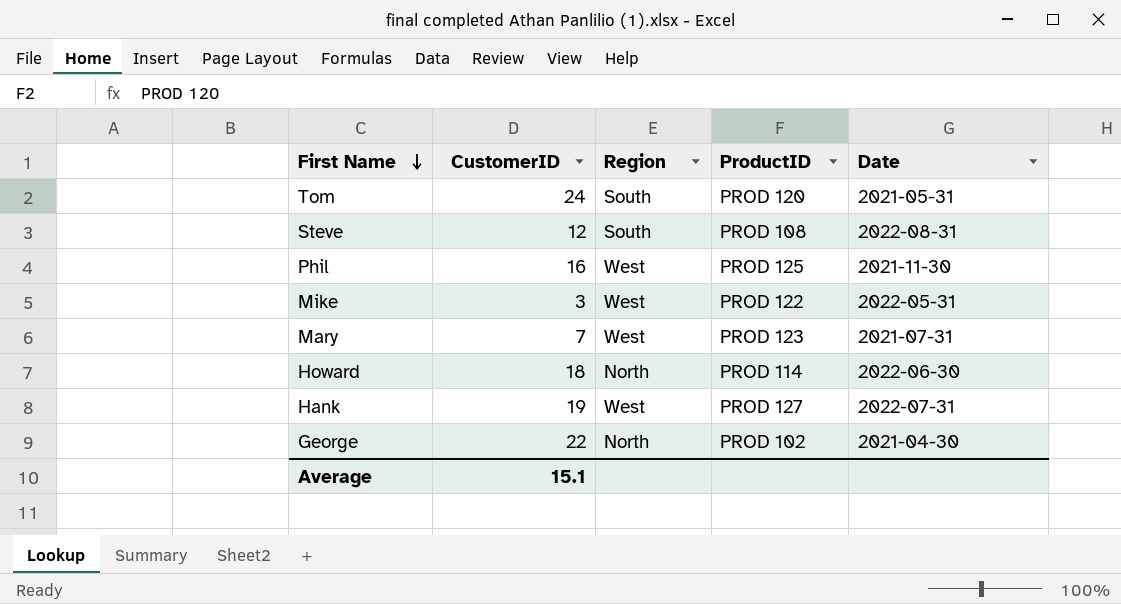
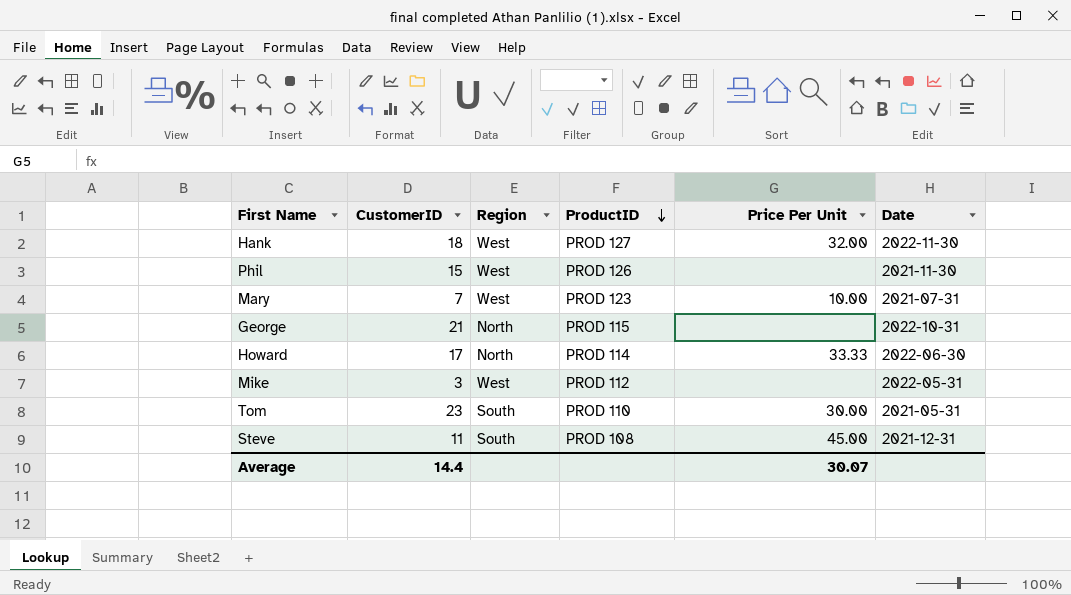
row order: First Name descending -> ProductID descending
column Price Per Unit | position: none -> 5
Hank | CustomerID: 19 -> 18
Hank | Date: 2022-07-31 -> 2022-11-30
Phil | CustomerID: 16 -> 15
Phil | ProductID: PROD 125 -> PROD 126
George | CustomerID: 22 -> 21
George | ProductID: PROD 102 -> PROD 115
George | Date: 2021-04-30 -> 2022-10-31
Howard | CustomerID: 18 -> 17
Mike | ProductID: PROD 122 -> PROD 112
Tom | CustomerID: 24 -> 23
Tom | ProductID: PROD 120 -> PROD 110
Steve | CustomerID: 12 -> 11
Steve | Date: 2022-08-31 -> 2021-12-31
Average | CustomerID: 15.1 -> 14.4

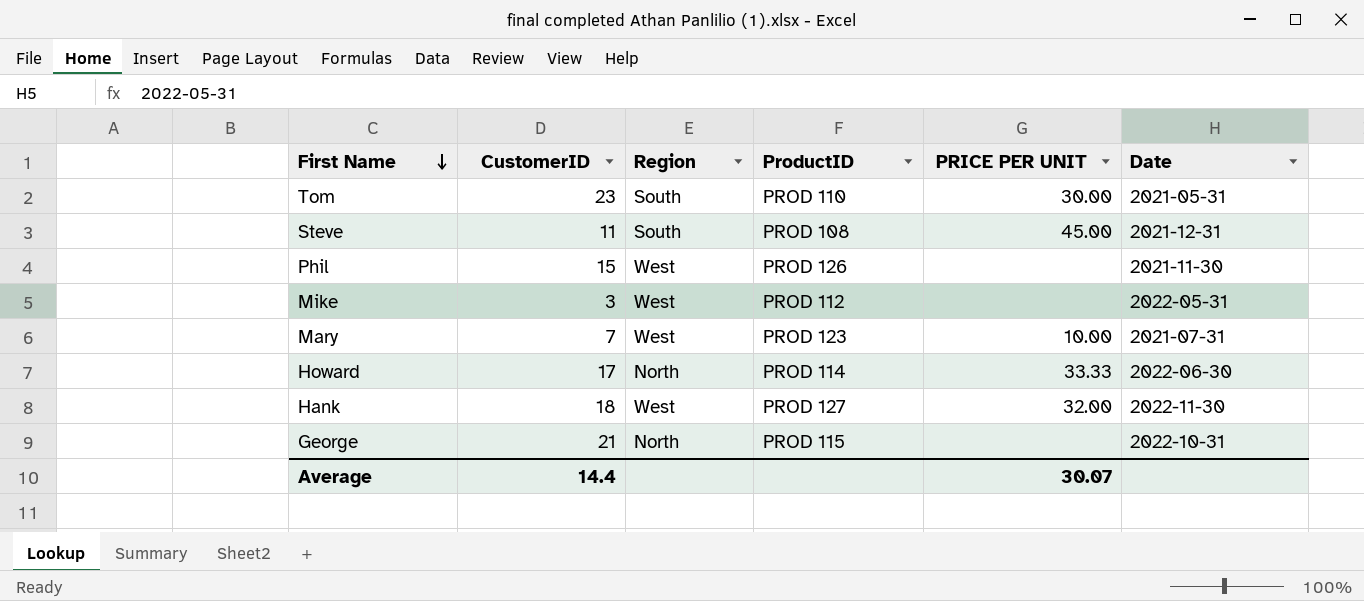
row order: ProductID descending -> First Name descending
column name: Price Per Unit -> PRICE PER UNIT

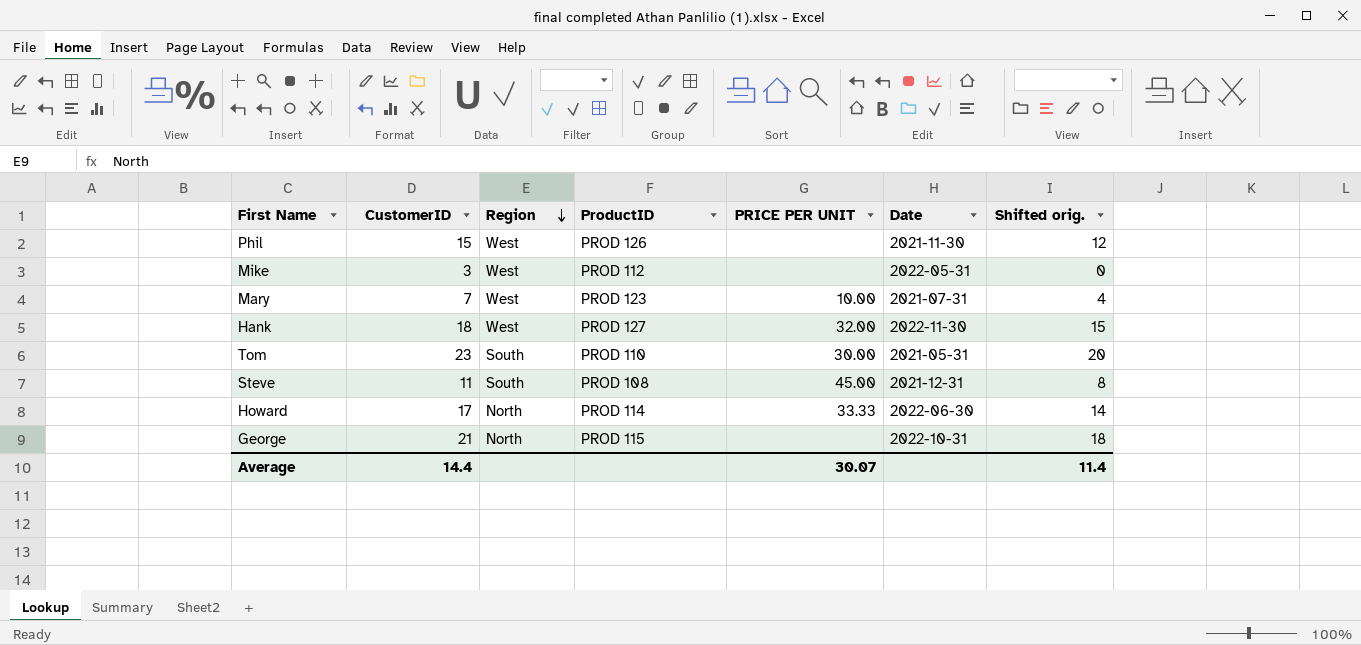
row order: First Name descending -> Region descending
column Shifted orig. | formula: none -> [CustomerID] - 3

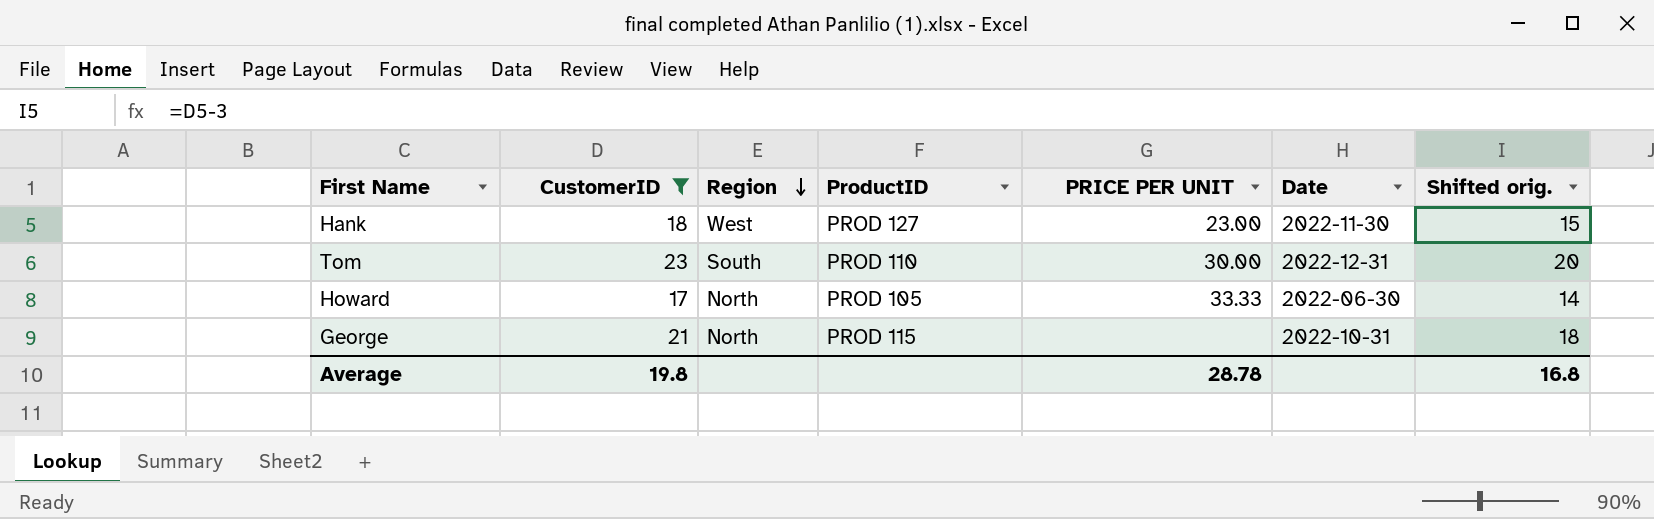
filter: none -> CustomerID >= 17
Hank | PRICE PER UNIT: 32.00 -> 23.00
Tom | Date: 2021-05-31 -> 2022-12-31
Howard | ProductID: PROD 114 -> PROD 105
Average | CustomerID: 14.4 -> 19.8
Average | PRICE PER UNIT: 30.07 -> 28.78
Average | Shifted orig.: 11.4 -> 16.8

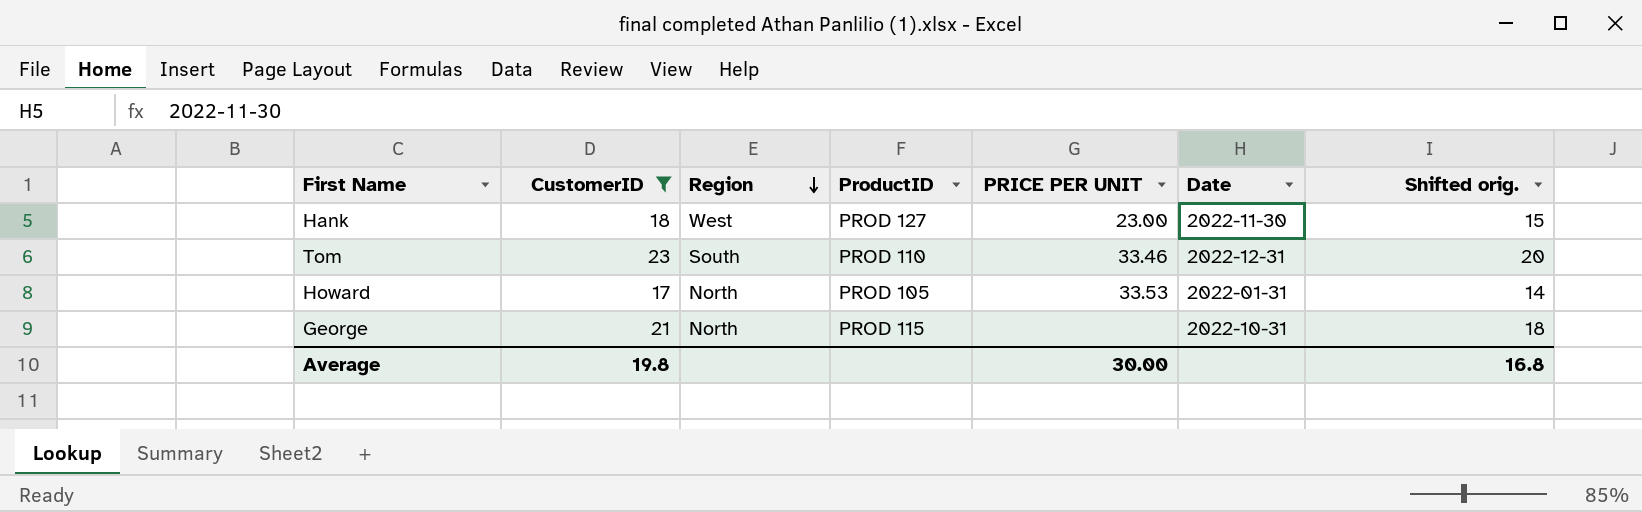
Tom | PRICE PER UNIT: 30.00 -> 33.46
Howard | PRICE PER UNIT: 33.33 -> 33.53
Howard | Date: 2022-06-30 -> 2022-01-31
Average | PRICE PER UNIT: 28.78 -> 30.00

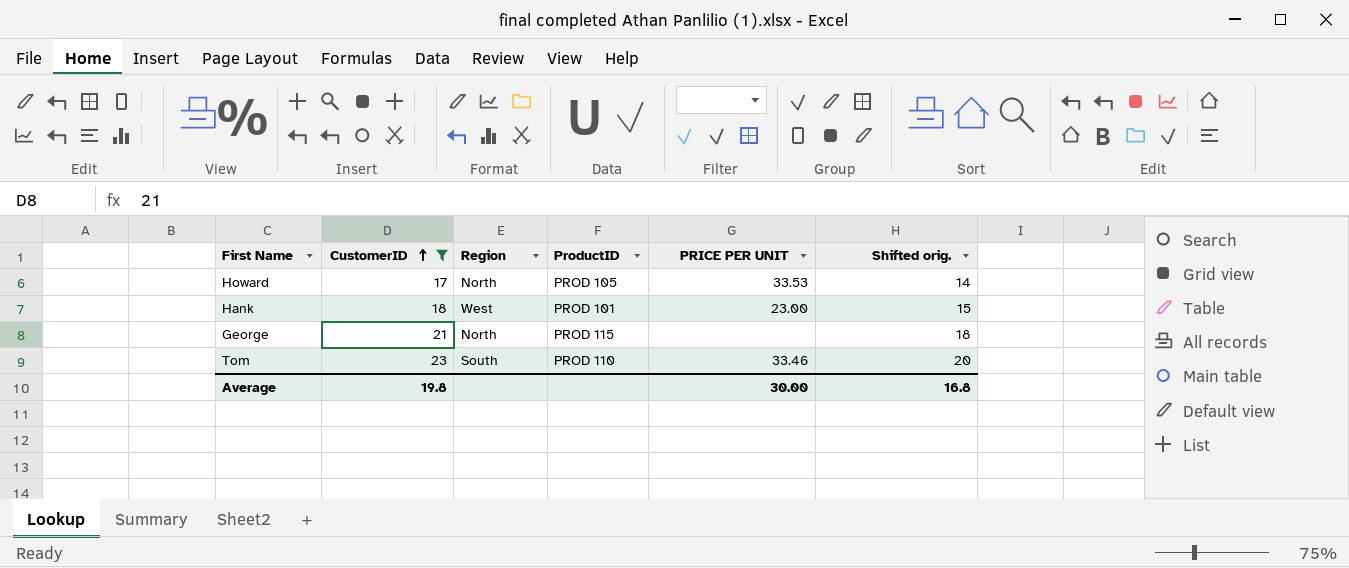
row order: Region descending -> CustomerID ascending
column Date | position: 6 -> none
Hank | ProductID: PROD 127 -> PROD 101

